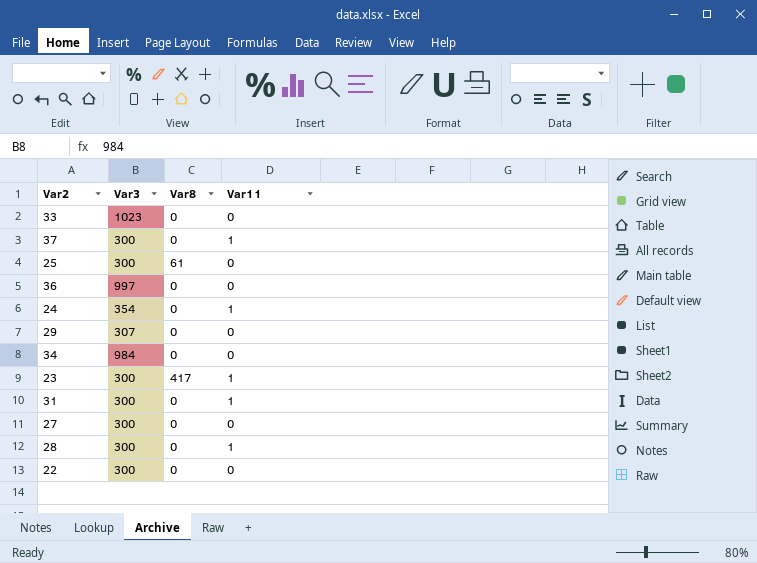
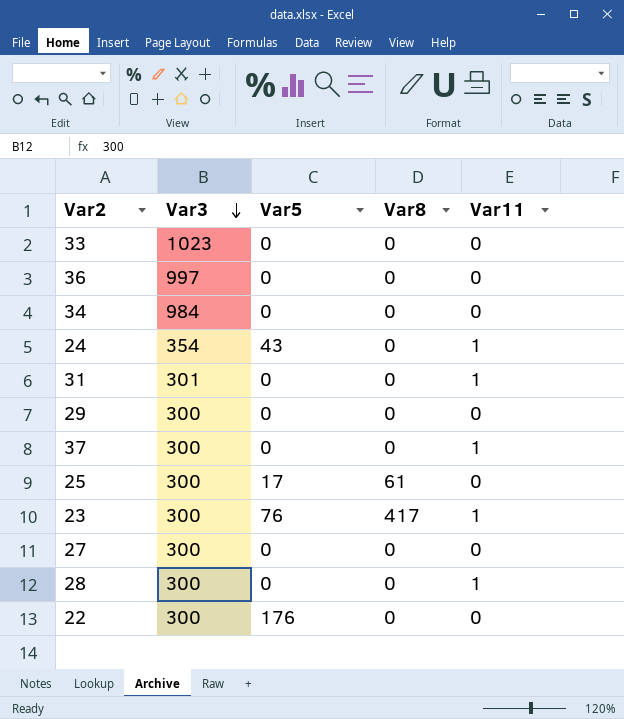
row order: none -> Var3 descending
column Var5 | position: none -> 3
31 | Var3: 300 -> 301
29 | Var3: 307 -> 300

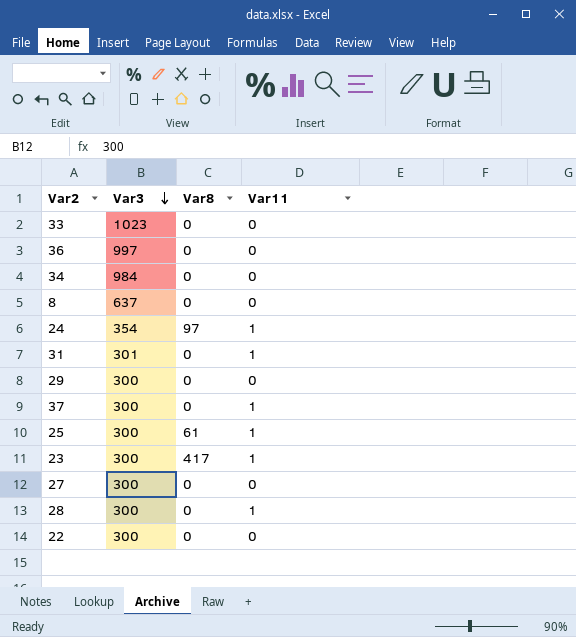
column Var5 | position: 3 -> none
row 8: none -> 637 | 0 | 0
24 | Var8: 0 -> 97
25 | Var11: 0 -> 1

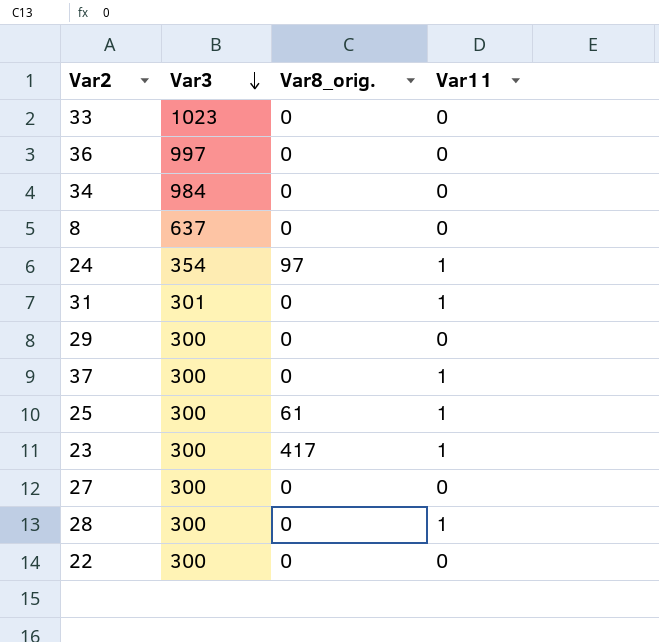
column name: Var8 -> Var8_orig.

